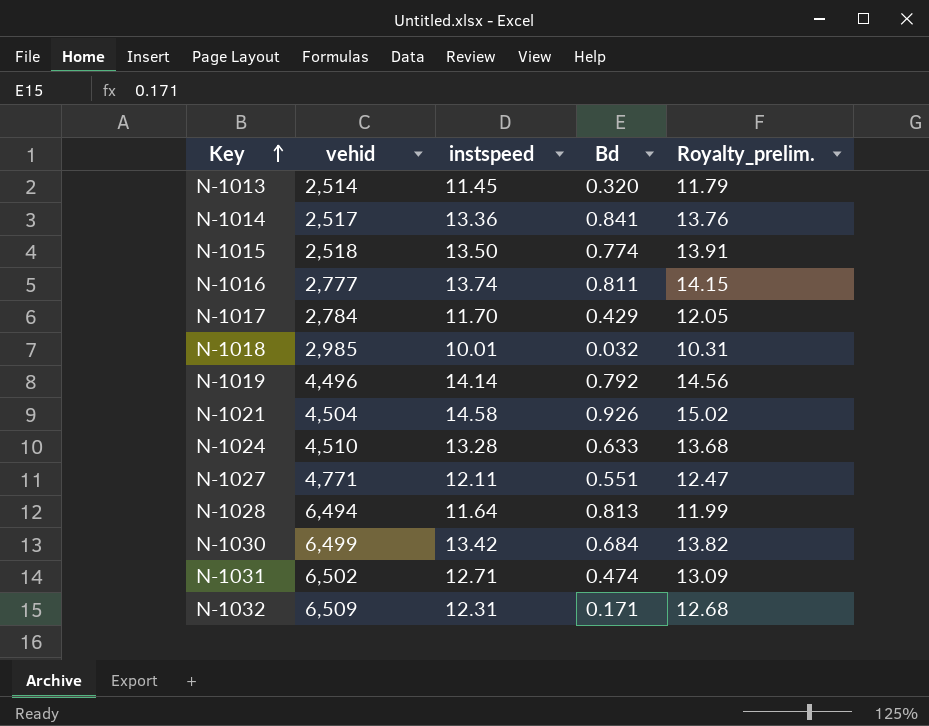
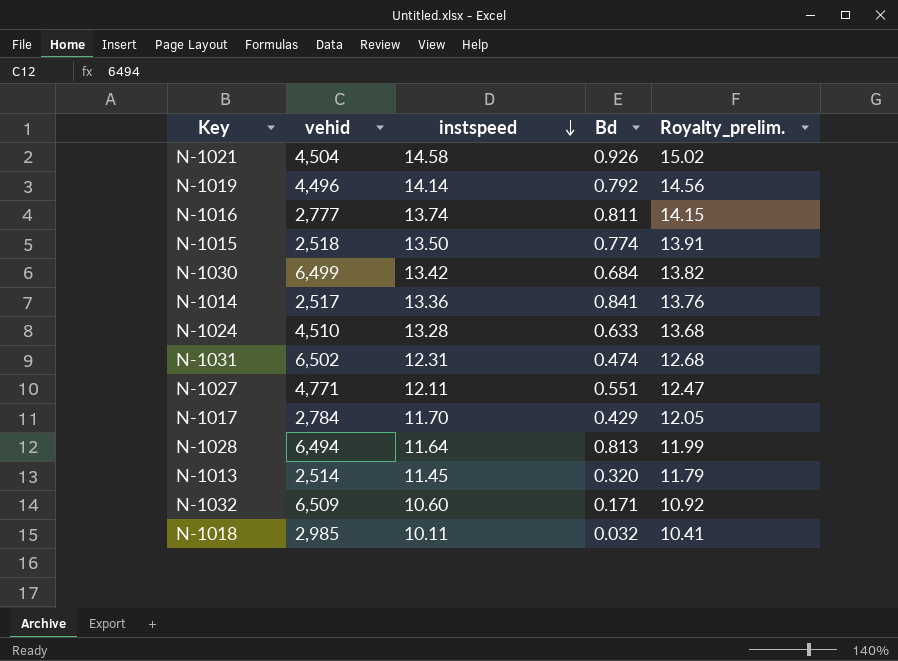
row order: Key ascending -> instspeed descending
N-1031 | instspeed: 12.71 -> 12.31
N-1031 | Royalty_prelim.: 13.09 -> 12.68
N-1032 | instspeed: 12.31 -> 10.60
N-1032 | Royalty_prelim.: 12.68 -> 10.92
N-1018 | instspeed: 10.01 -> 10.11
N-1018 | Royalty_prelim.: 10.31 -> 10.41

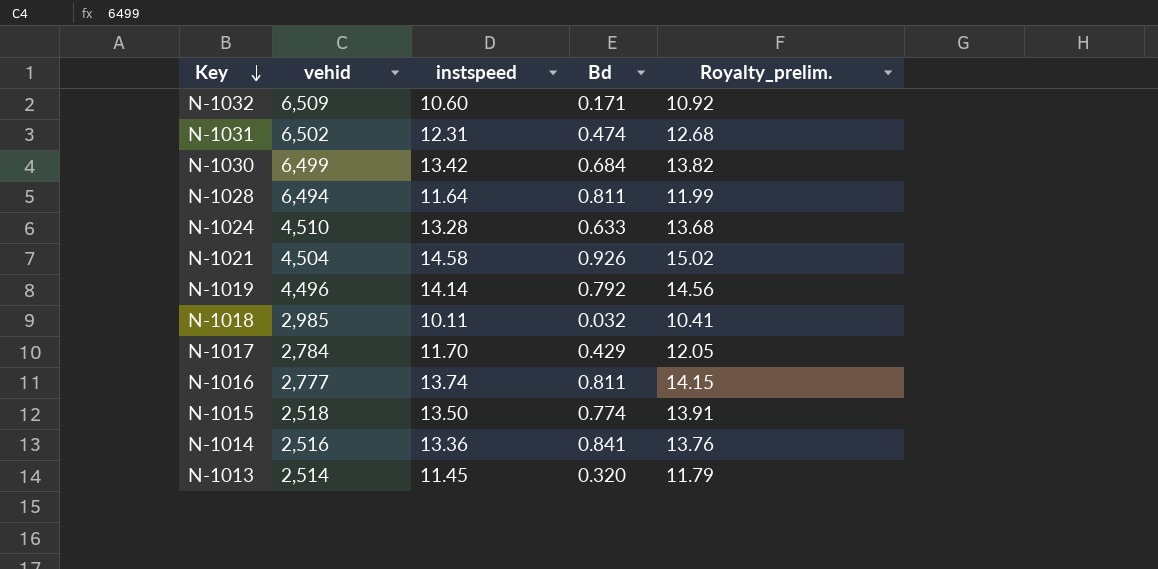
row order: instspeed descending -> Key descending
row N-1027: 4,771 | 12.11 | 0.551 | 12.47 -> none
N-1028 | Bd: 0.813 -> 0.811
N-1014 | vehid: 2,517 -> 2,516

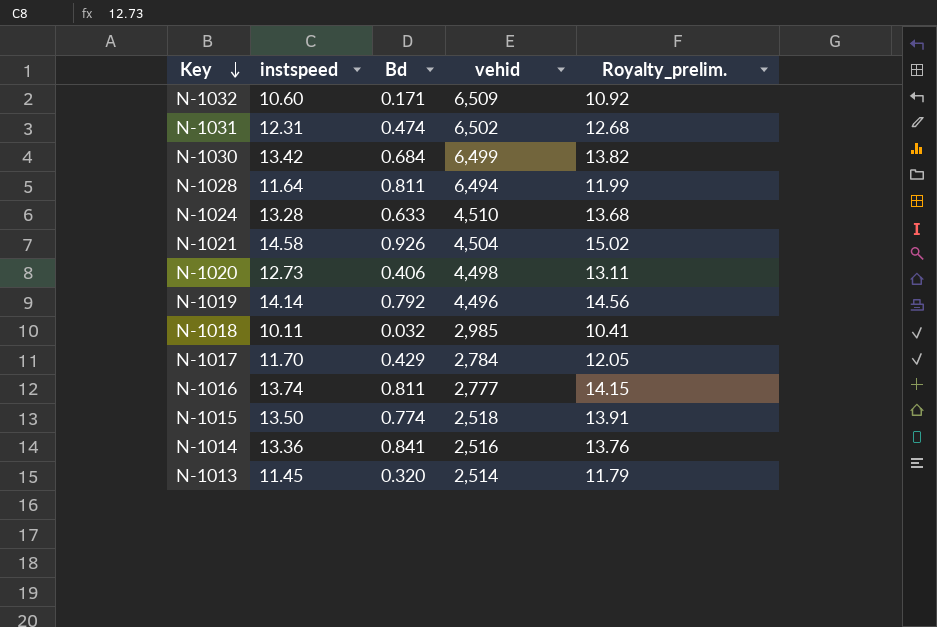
column vehid | position: 2 -> 4
row N-1020: none -> 12.73 | 0.406 | 4,498 | 13.11

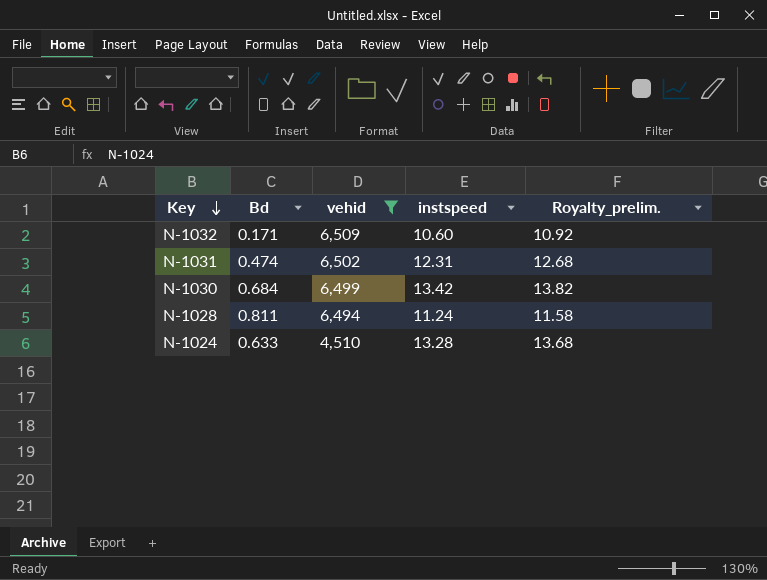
filter: none -> vehid >= 4,510
column instspeed | position: 2 -> 4
N-1028 | instspeed: 11.64 -> 11.24
N-1028 | Royalty_prelim.: 11.99 -> 11.58

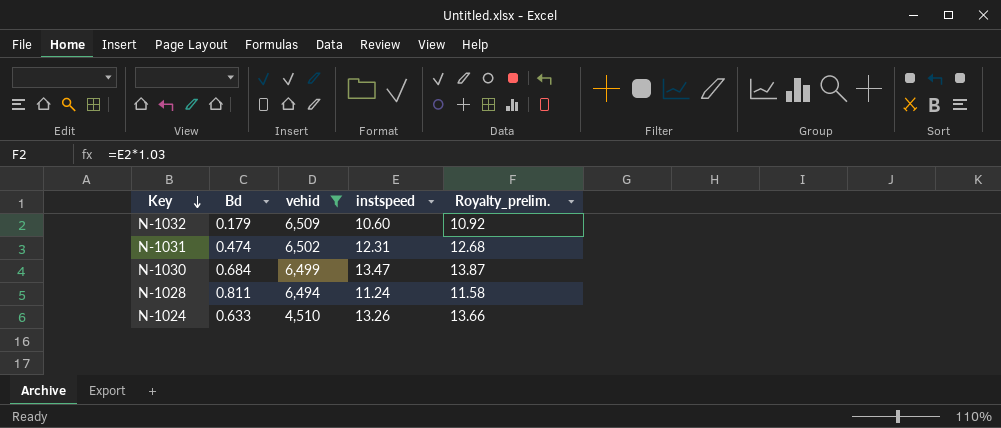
N-1032 | Bd: 0.171 -> 0.179
N-1030 | instspeed: 13.42 -> 13.47
N-1030 | Royalty_prelim.: 13.82 -> 13.87
N-1024 | instspeed: 13.28 -> 13.26
N-1024 | Royalty_prelim.: 13.68 -> 13.66

